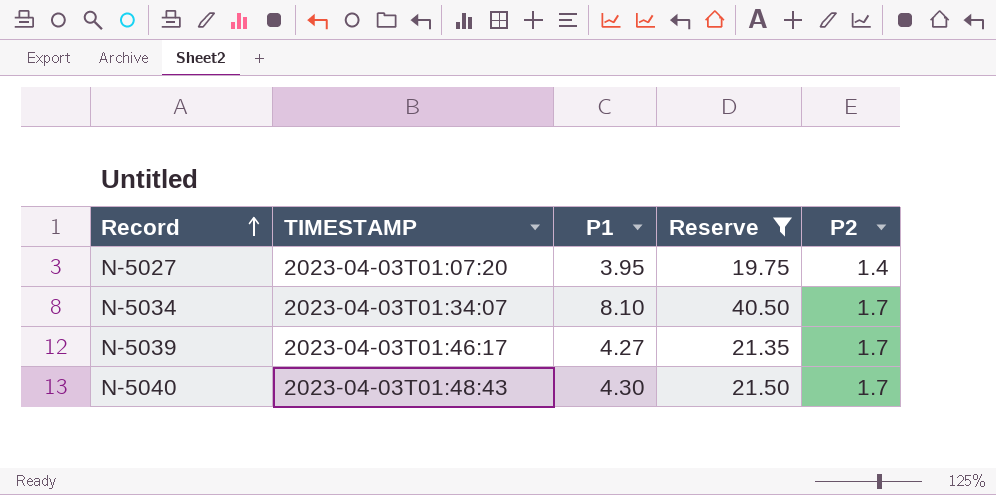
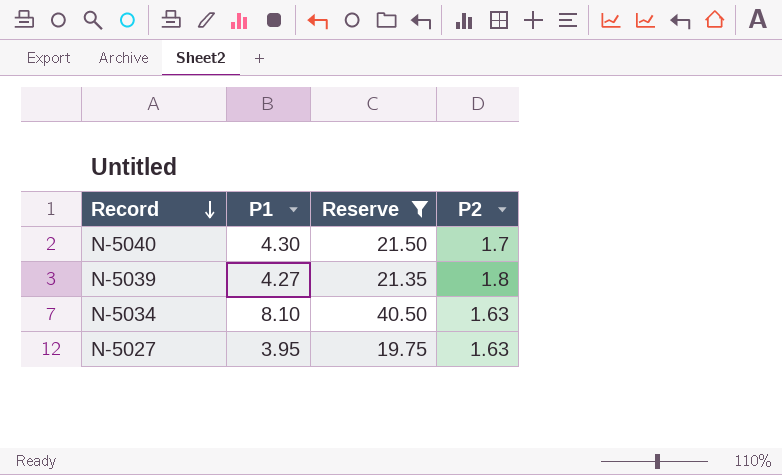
row order: Record ascending -> Record descending
column TIMESTAMP | position: 2 -> none
N-5039 | P2: 1.7 -> 1.8
N-5034 | P2: 1.7 -> 1.63
N-5027 | P2: 1.4 -> 1.63

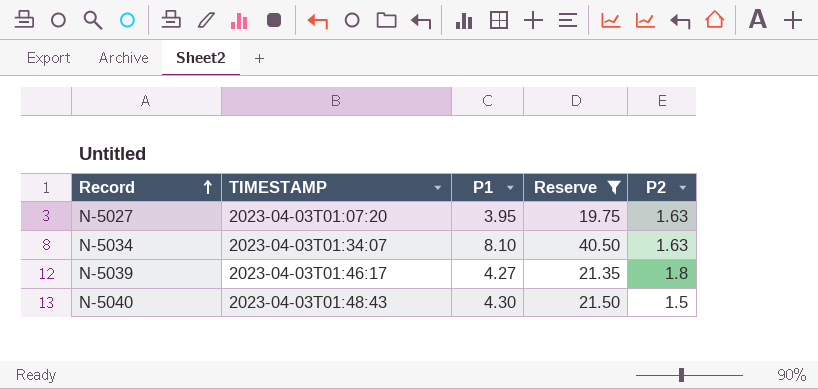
row order: Record descending -> Record ascending
column TIMESTAMP | position: none -> 2
N-5040 | P2: 1.7 -> 1.5

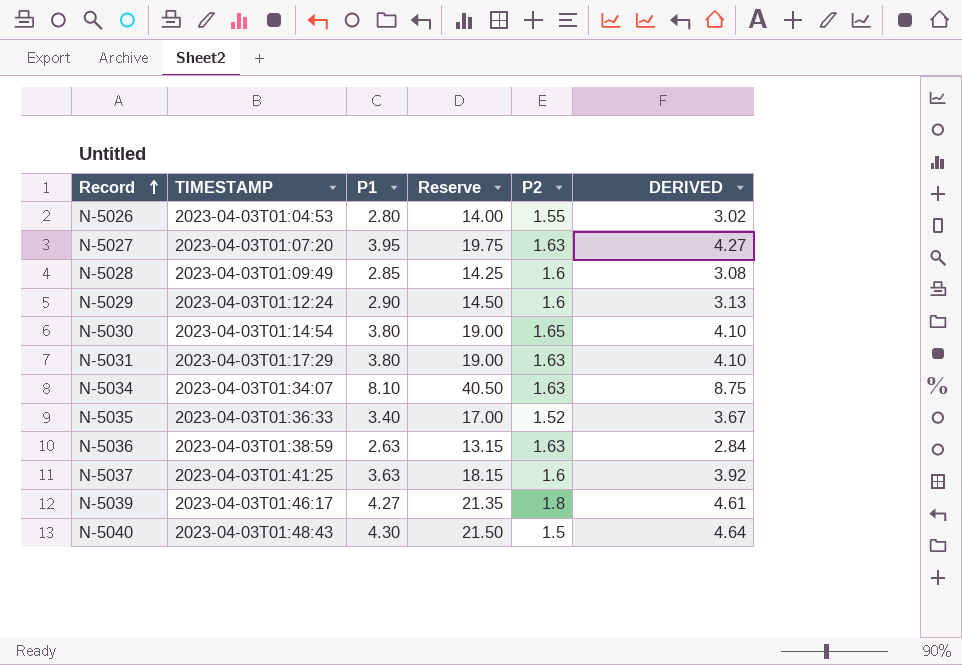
filter: Reserve >= 19.75 -> none
column DERIVED | formula: none -> [P1] * 1.08

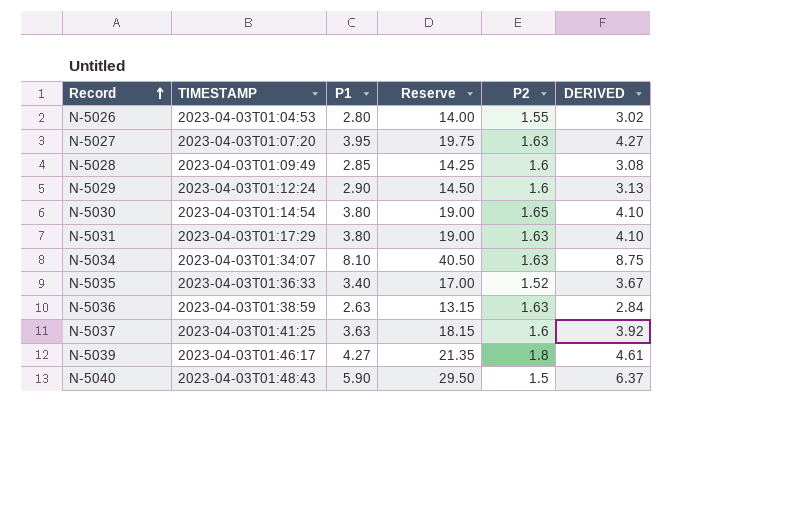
N-5040 | P1: 4.30 -> 5.90
N-5040 | Reserve: 21.50 -> 29.50
N-5040 | DERIVED: 4.64 -> 6.37

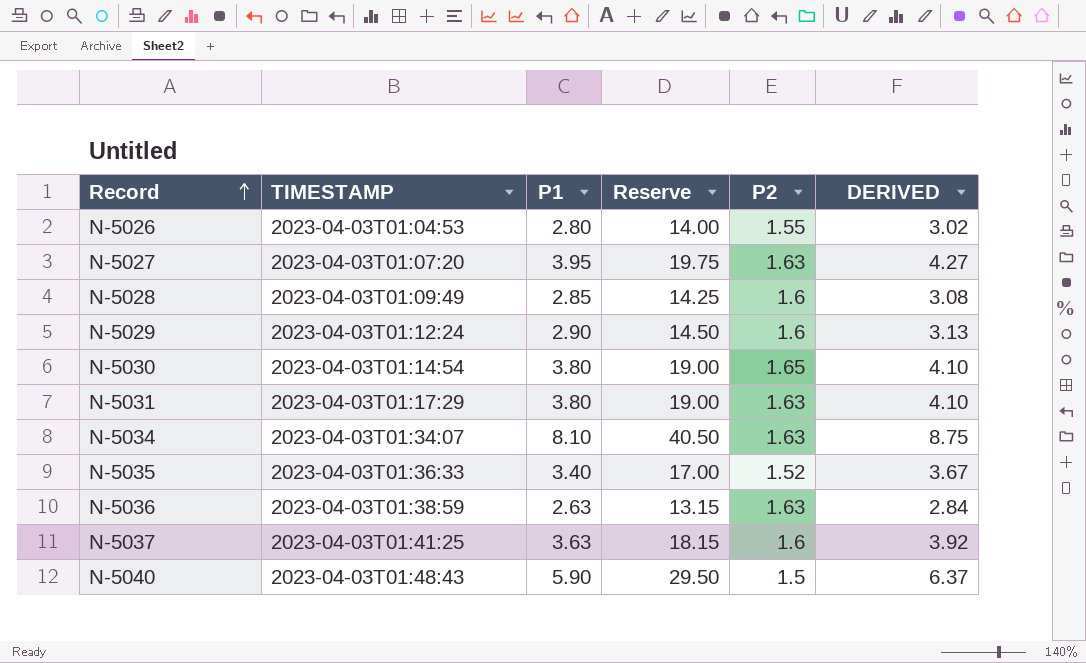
row N-5039: 2023-04-03T01:46:17 | 4.27 | 21.35 | 1.8 | 4.61 -> none

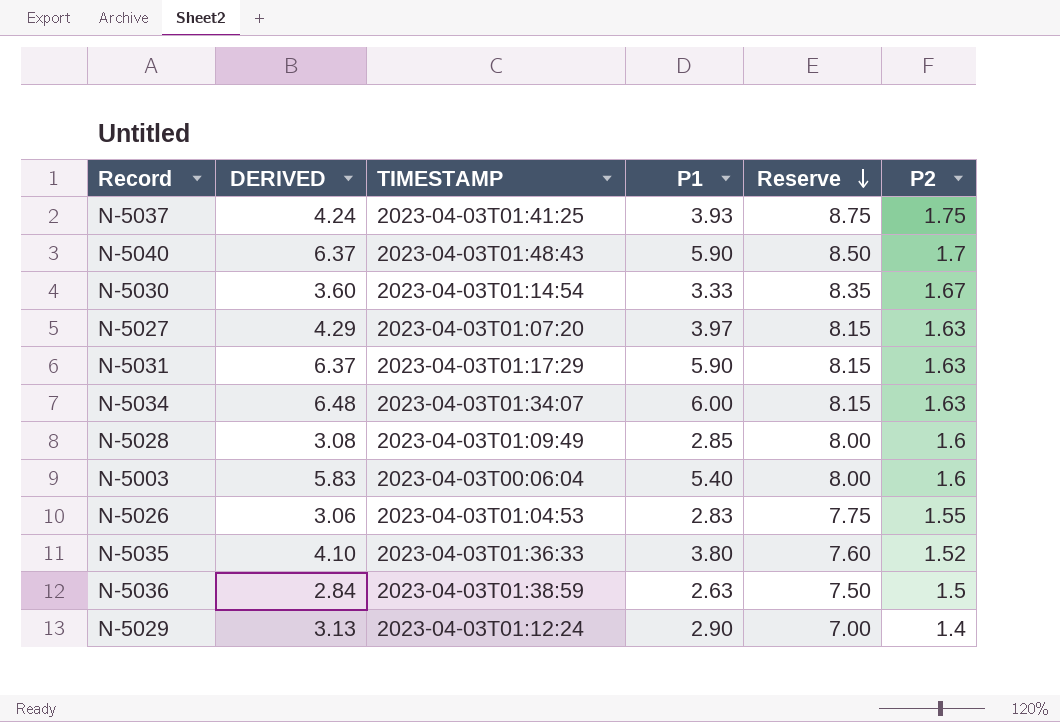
row order: Record ascending -> Reserve descending
column DERIVED | position: 6 -> 2
column Reserve | formula: [P1] * 5 -> [P2] * 5
N-5037 | DERIVED: 3.92 -> 4.24
N-5037 | P1: 3.63 -> 3.93
N-5037 | P2: 1.6 -> 1.75
N-5040 | P2: 1.5 -> 1.7
N-5030 | DERIVED: 4.10 -> 3.60
N-5030 | P1: 3.80 -> 3.33
N-5030 | P2: 1.65 -> 1.67
N-5027 | DERIVED: 4.27 -> 4.29
N-5027 | P1: 3.95 -> 3.97
N-5031 | DERIVED: 4.10 -> 6.37
N-5031 | P1: 3.80 -> 5.90
N-5034 | DERIVED: 8.75 -> 6.48
N-5034 | P1: 8.10 -> 6.00
row N-5003: none -> 5.83 | 2023-04-03T00:06:04 | 5.40 | 8.00 | 1.6
N-5026 | DERIVED: 3.02 -> 3.06
N-5026 | P1: 2.80 -> 2.83
N-5035 | DERIVED: 3.67 -> 4.10
N-5035 | P1: 3.40 -> 3.80
N-5036 | P2: 1.63 -> 1.5
N-5029 | P2: 1.6 -> 1.4

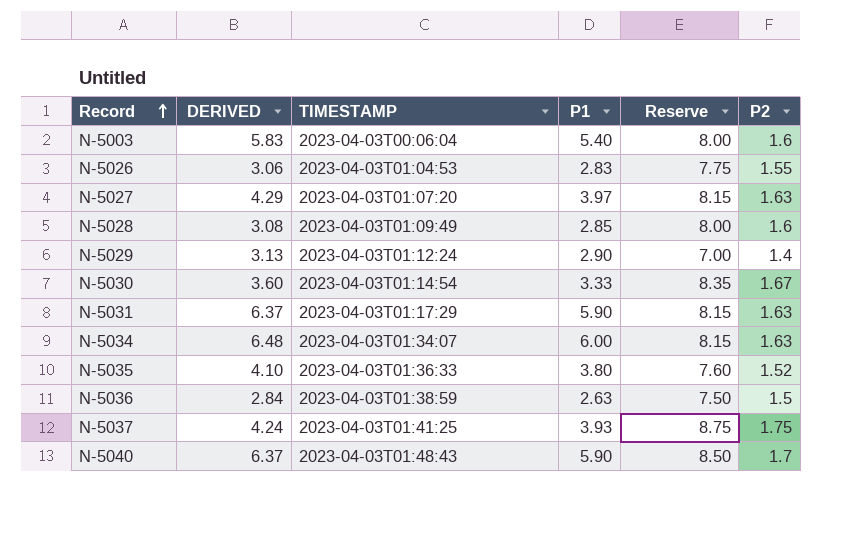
row order: Reserve descending -> Record ascending

